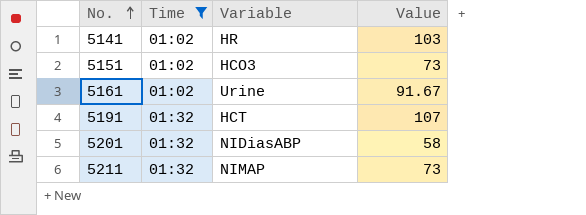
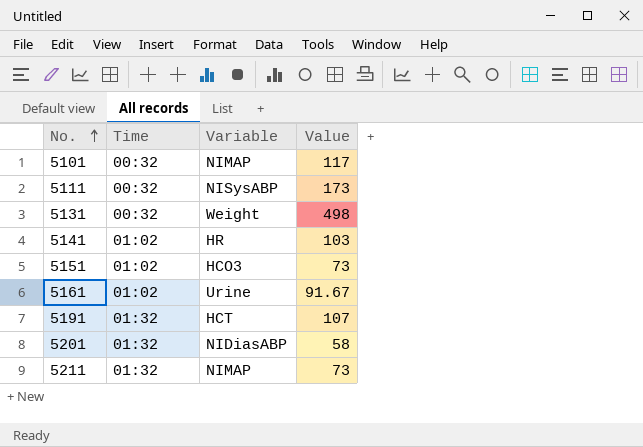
filter: Time != 00:32 -> none

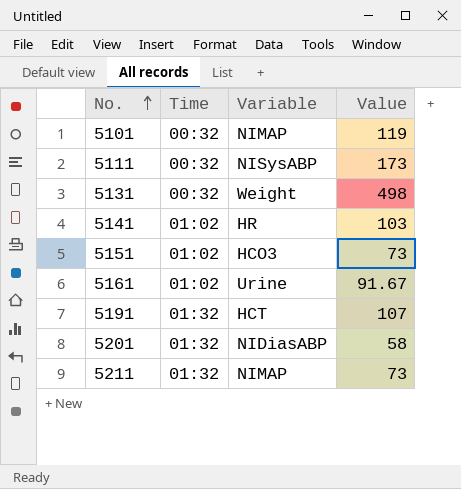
5101 | Value: 117 -> 119

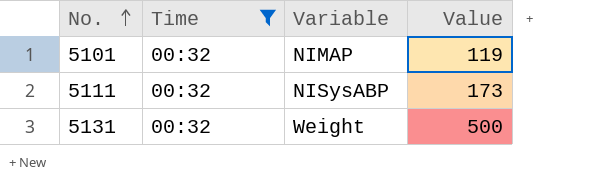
filter: none -> Time = 00:32
5131 | Value: 498 -> 500

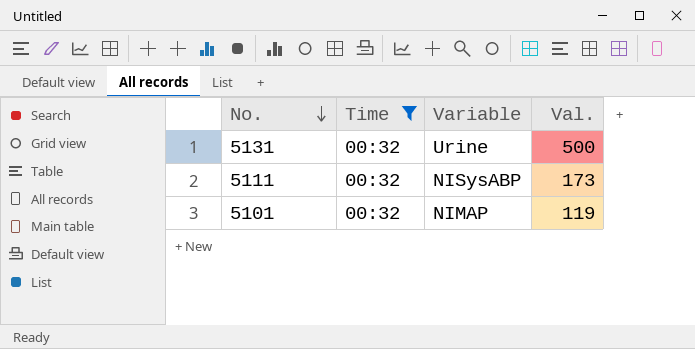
row order: No. ascending -> No. descending
column name: Value -> Val.
5131 | Variable: Weight -> Urine

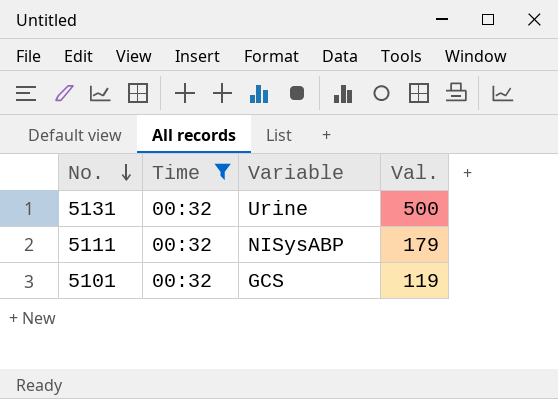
5111 | Val.: 173 -> 179
5101 | Variable: NIMAP -> GCS

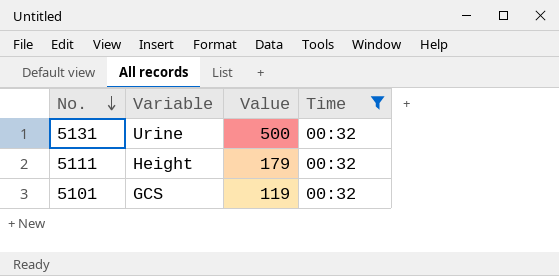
column name: Val. -> Value
column Time | position: 2 -> 4
5111 | Variable: NISysABP -> Height

